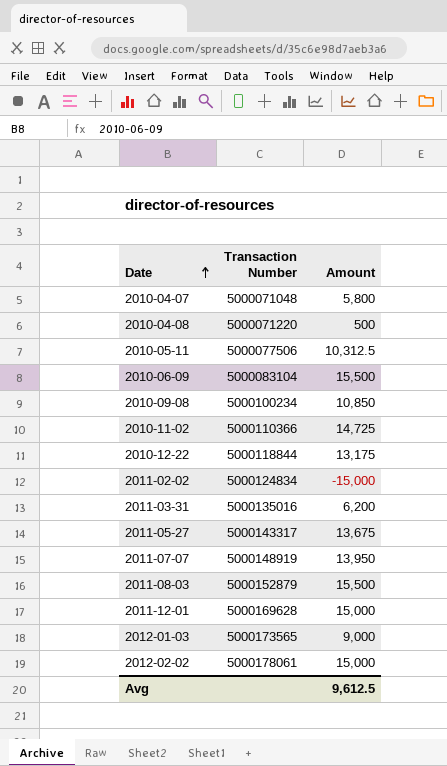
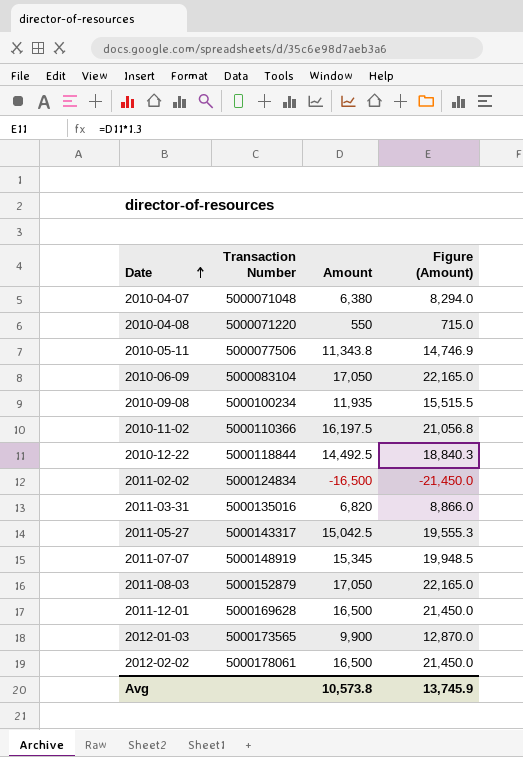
column Figure (Amount) | formula: none -> [Amount] * 1.3
2010-04-07 | Amount: 5,800 -> 6,380
2010-04-08 | Amount: 500 -> 550
2010-05-11 | Amount: 10,312.5 -> 11,343.8
2010-06-09 | Amount: 15,500 -> 17,050
2010-09-08 | Amount: 10,850 -> 11,935
2010-11-02 | Amount: 14,725 -> 16,197.5
2010-12-22 | Amount: 13,175 -> 14,492.5
2011-02-02 | Amount: -15,000 -> -16,500
2011-03-31 | Amount: 6,200 -> 6,820
2011-05-27 | Amount: 13,675 -> 15,042.5
2011-07-07 | Amount: 13,950 -> 15,345
2011-08-03 | Amount: 15,500 -> 17,050
2011-12-01 | Amount: 15,000 -> 16,500
2012-01-03 | Amount: 9,000 -> 9,900
2012-02-02 | Amount: 15,000 -> 16,500
Avg | Amount: 9,612.5 -> 10,573.8

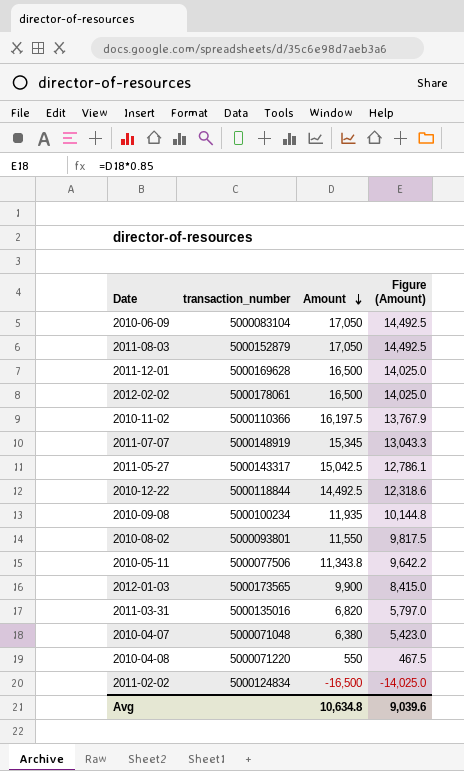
row order: Date ascending -> Amount descending
column name: Transaction Number -> transaction_number
column Figure (Amount) | formula: [Amount] * 1.3 -> [Amount] * 0.85
row 2010-08-02: none -> 5000093801 | 11,550 | 9,817.5
Avg | Amount: 10,573.8 -> 10,634.8
Avg | Figure (Amount): 13,745.9 -> 9,039.6

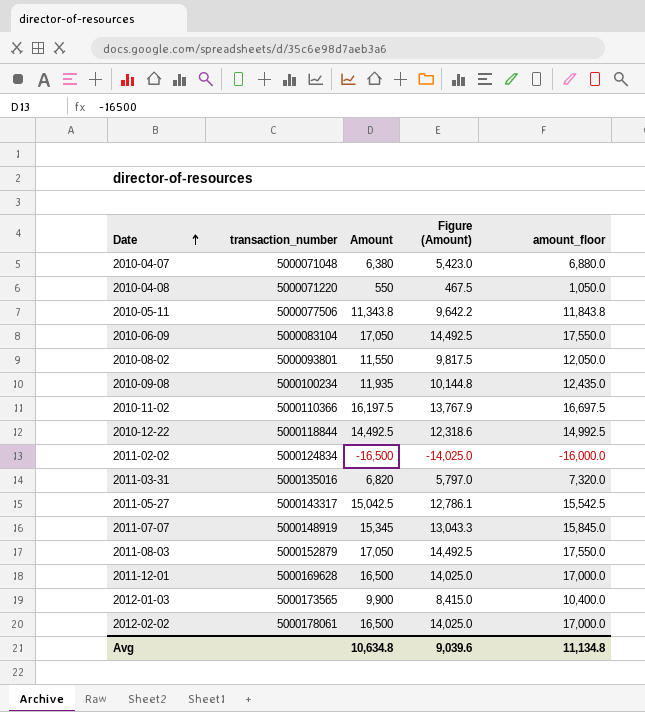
row order: Amount descending -> Date ascending
column amount_floor | formula: none -> [Amount] + 500

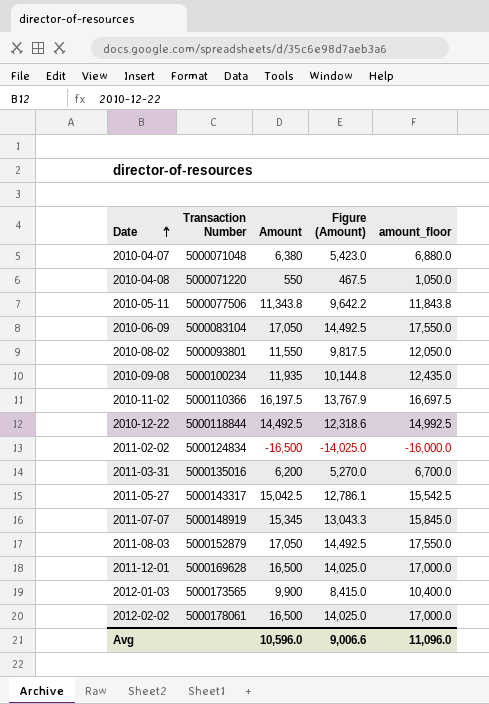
column name: transaction_number -> Transaction Number
2011-03-31 | Amount: 6,820 -> 6,200
2011-03-31 | Figure (Amount): 5,797.0 -> 5,270.0
2011-03-31 | amount_floor: 7,320.0 -> 6,700.0
Avg | Amount: 10,634.8 -> 10,596.0
Avg | Figure (Amount): 9,039.6 -> 9,006.6
Avg | amount_floor: 11,134.8 -> 11,096.0

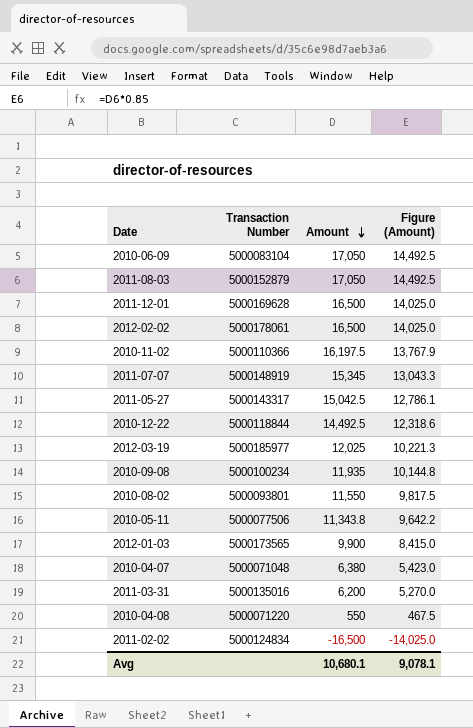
row order: Date ascending -> Amount descending
column amount_floor | formula: [Amount] + 500 -> none
row 2012-03-19: none -> 5000185977 | 12,025 | 10,221.3
Avg | Amount: 10,596.0 -> 10,680.1
Avg | Figure (Amount): 9,006.6 -> 9,078.1

